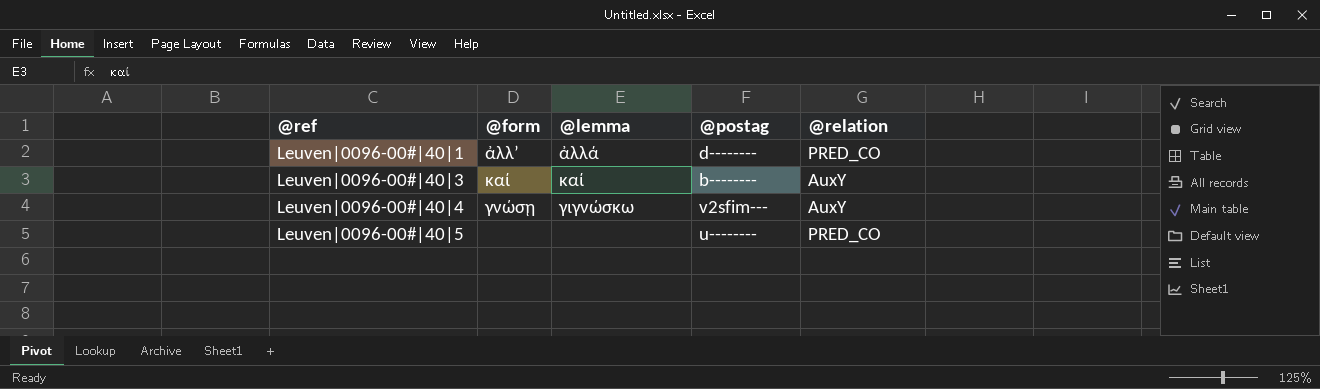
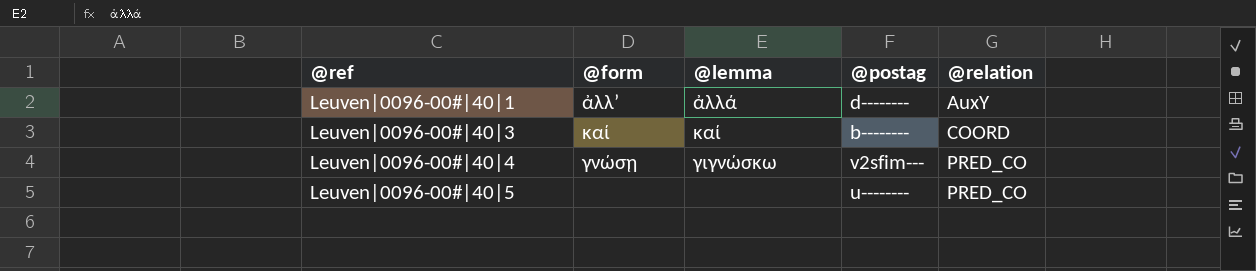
Leuven|0096-00#|40|1 | @relation: PRED_CO -> AuxY
Leuven|0096-00#|40|3 | @relation: AuxY -> COORD
Leuven|0096-00#|40|4 | @relation: AuxY -> PRED_CO

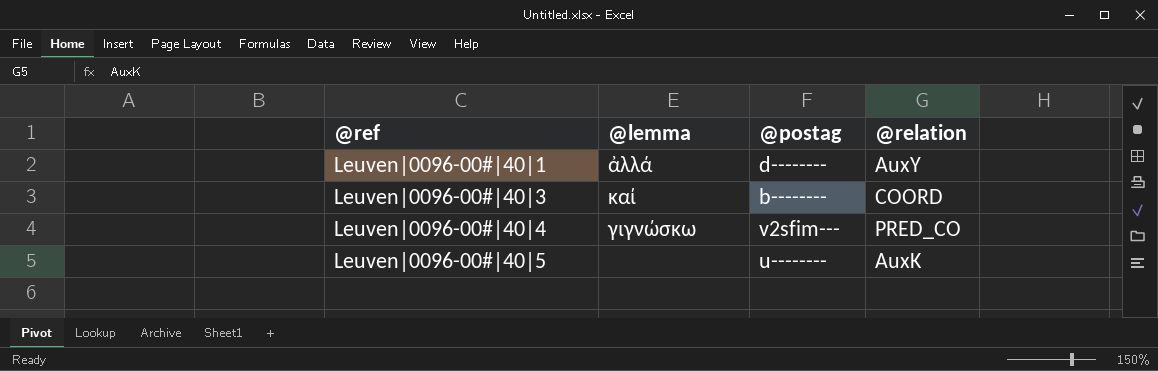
column @form | position: 2 -> none
Leuven|0096-00#|40|5 | @relation: PRED_CO -> AuxK

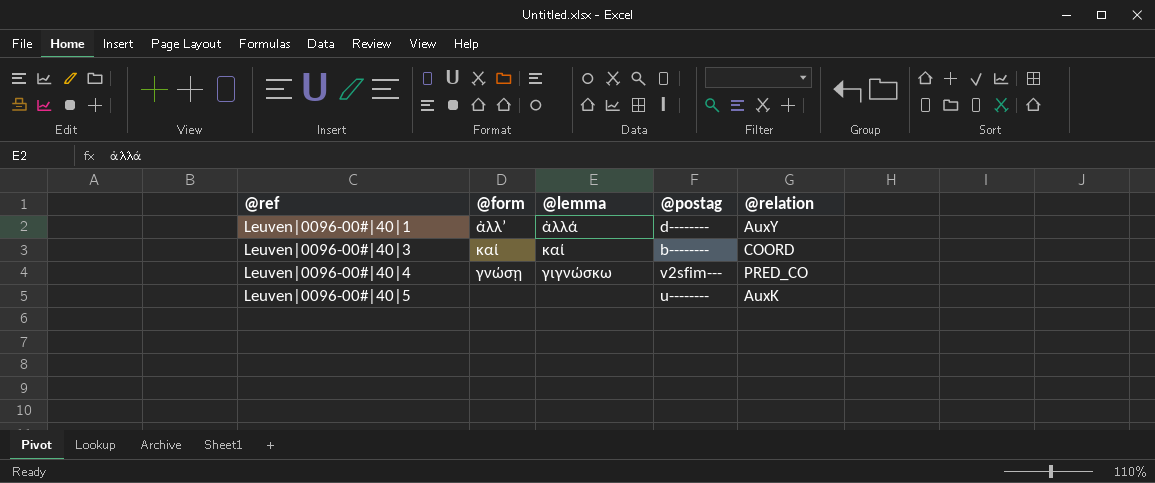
column @form | position: none -> 2

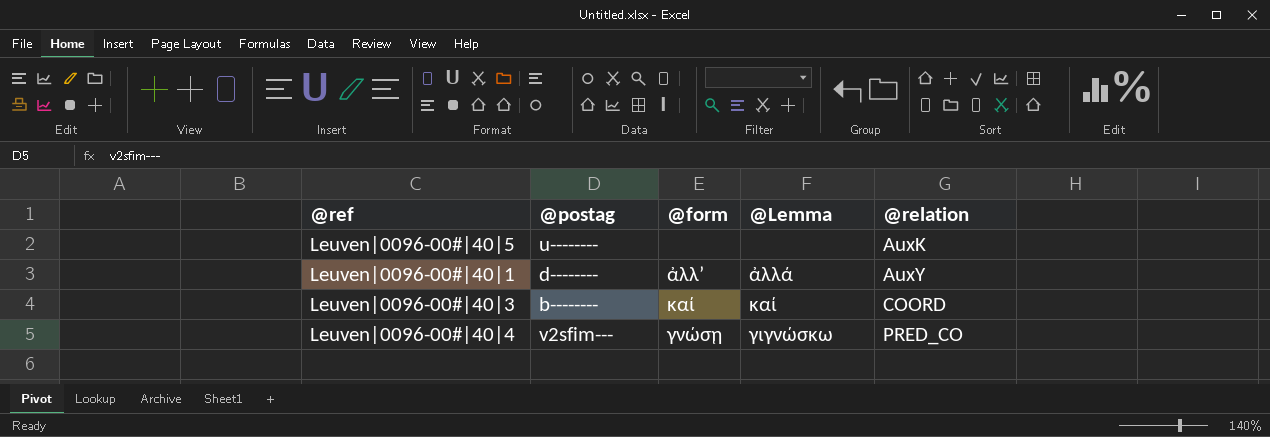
row order: @ref ascending -> @relation ascending
column @postag | position: 4 -> 2
column name: @lemma -> @Lemma

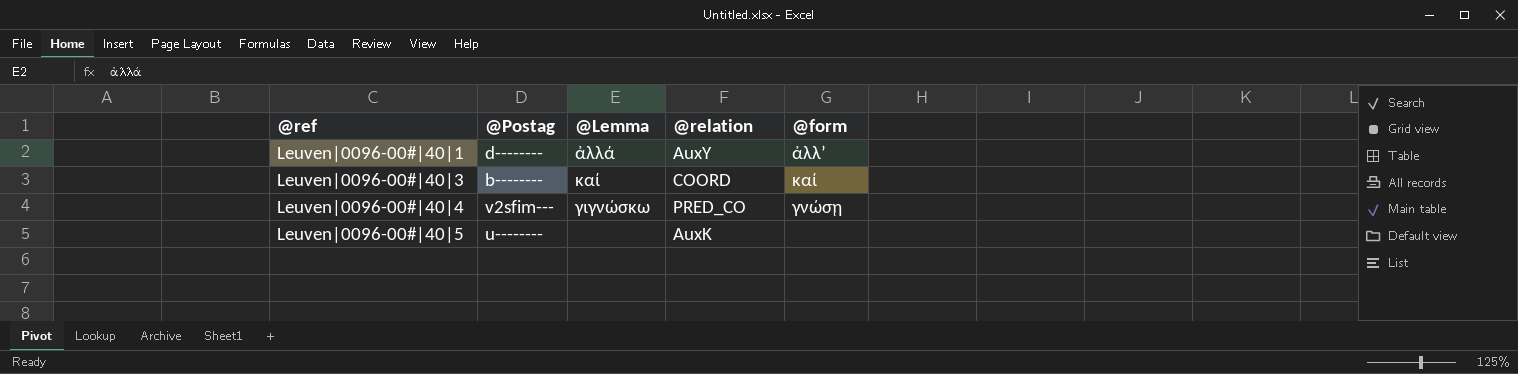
row order: @relation ascending -> @ref ascending
column name: @postag -> @Postag
column @form | position: 3 -> 5

